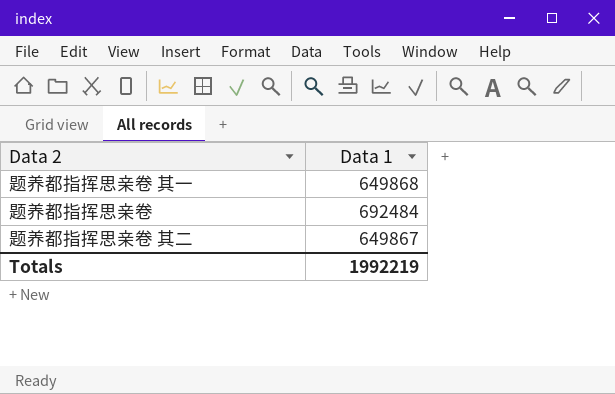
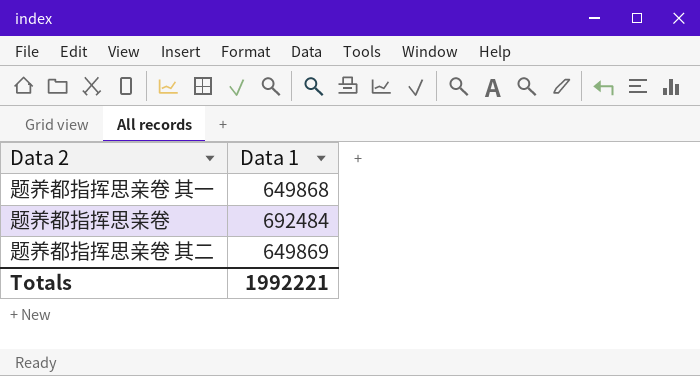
题养都指挥思亲卷 其二 | Data 1: 649867 -> 649869
Totals | Data 1: 1992219 -> 1992221

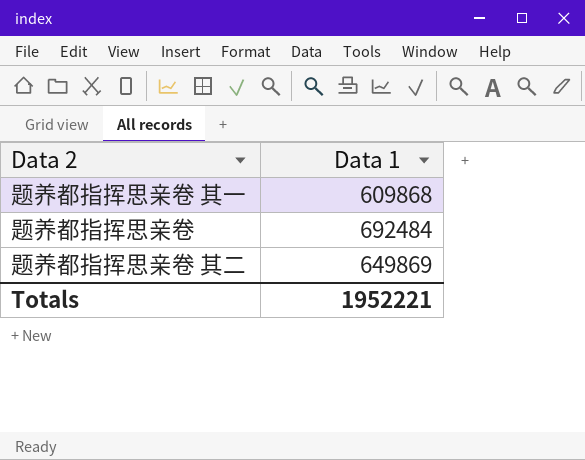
题养都指挥思亲卷 其一 | Data 1: 649868 -> 609868
Totals | Data 1: 1992221 -> 1952221

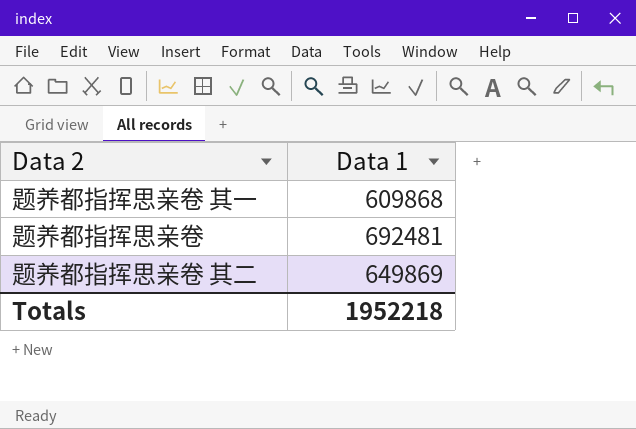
题养都指挥思亲卷 | Data 1: 692484 -> 692481
Totals | Data 1: 1952221 -> 1952218

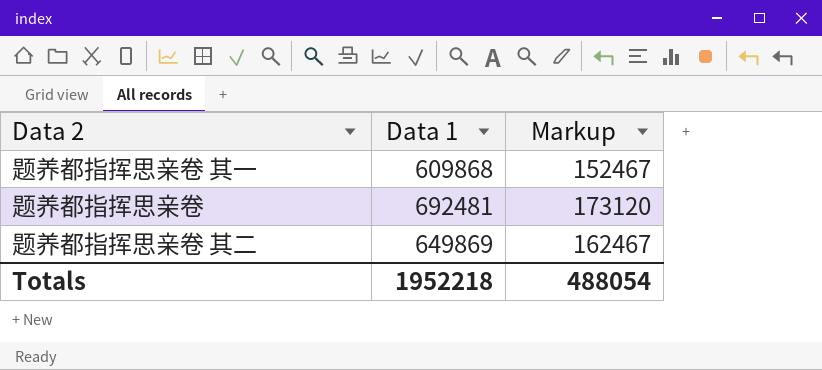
column Markup | formula: none -> [Data 1] * 0.25

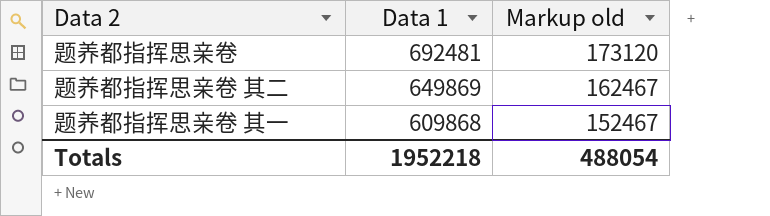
row order: none -> Data 1 descending
column name: Markup -> Markup old

